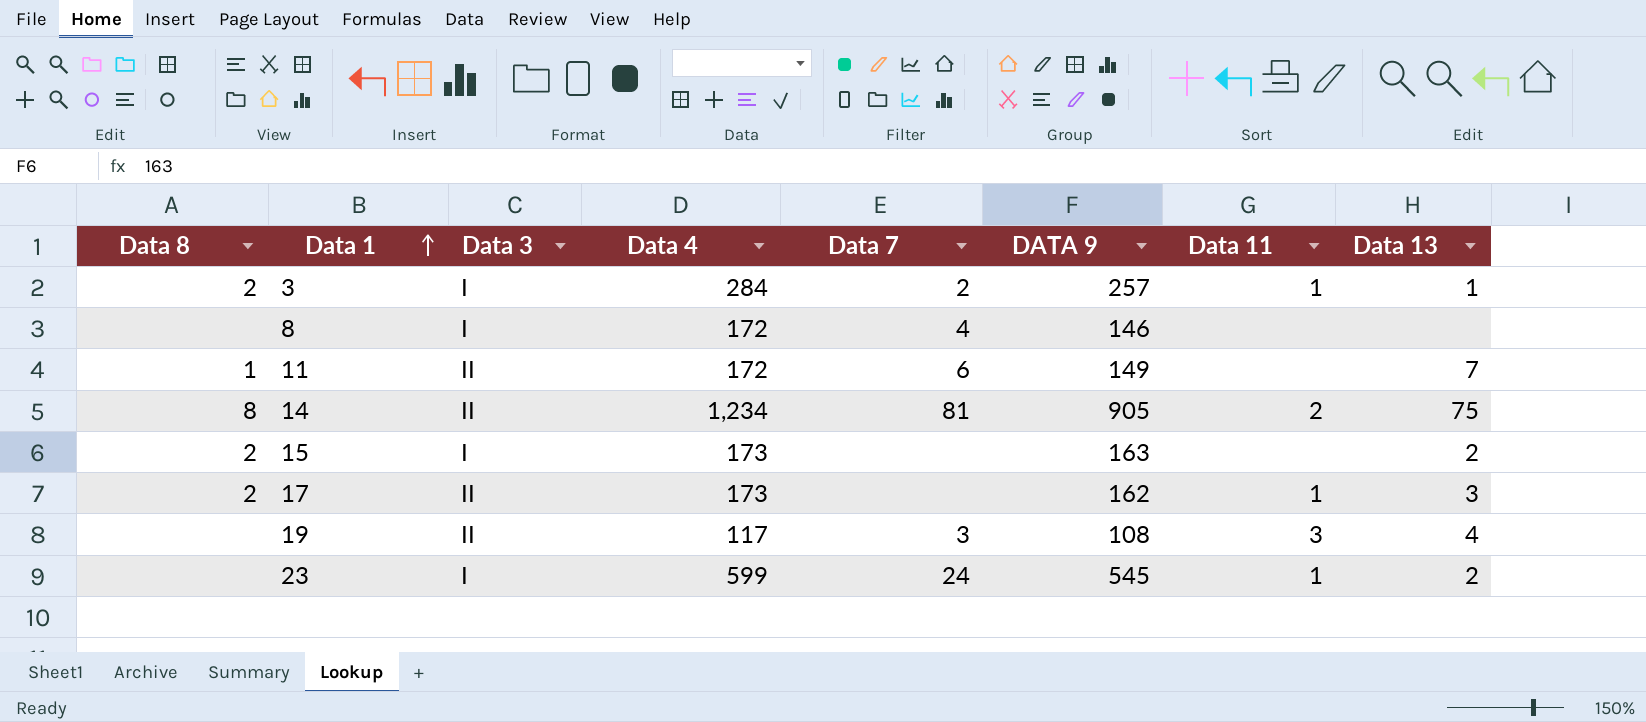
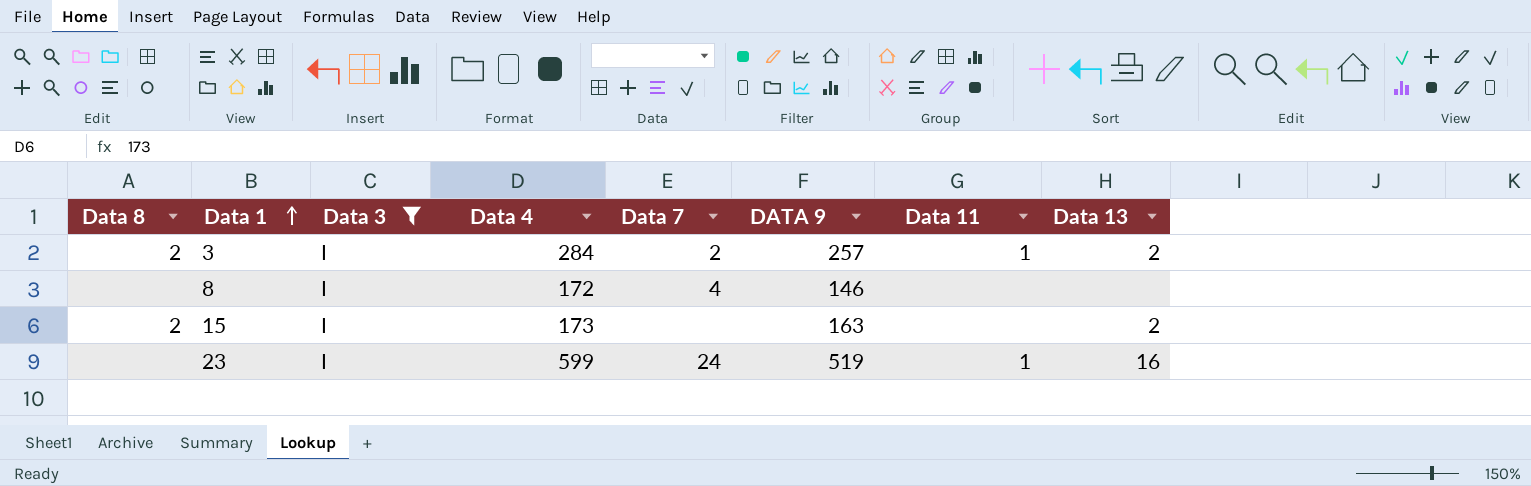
filter: none -> Data 3 = I
3 | Data 13: 1 -> 2
23 | DATA 9: 545 -> 519
23 | Data 13: 2 -> 16

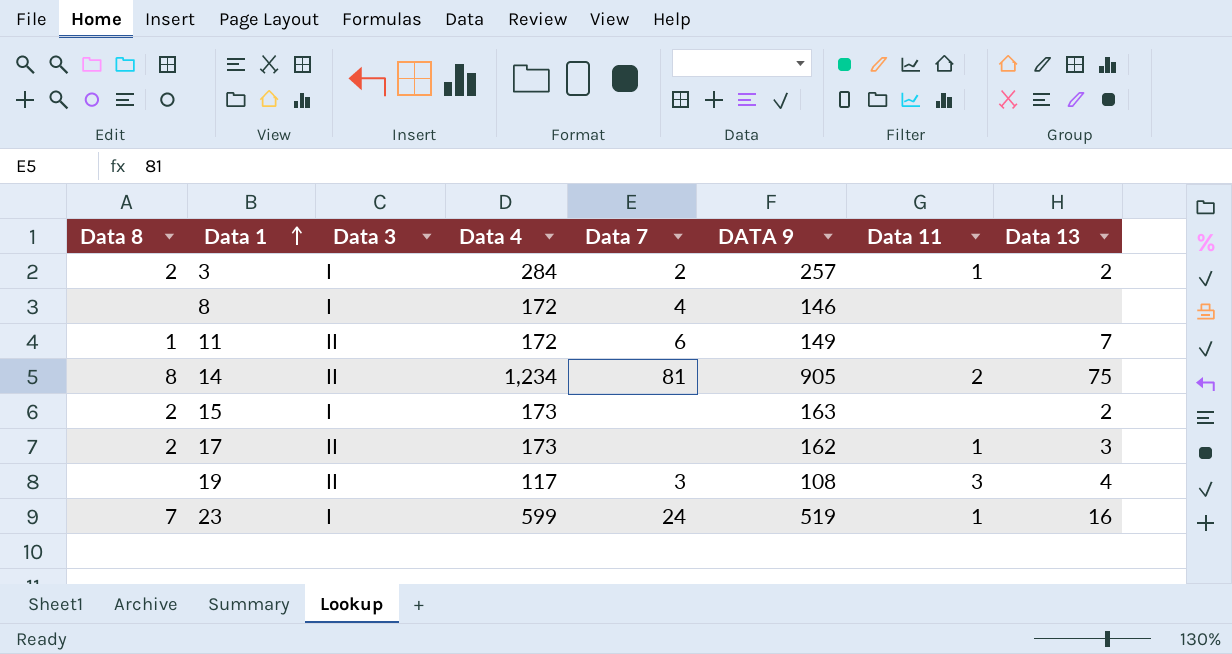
filter: Data 3 = I -> none
23 | Data 8: none -> 7

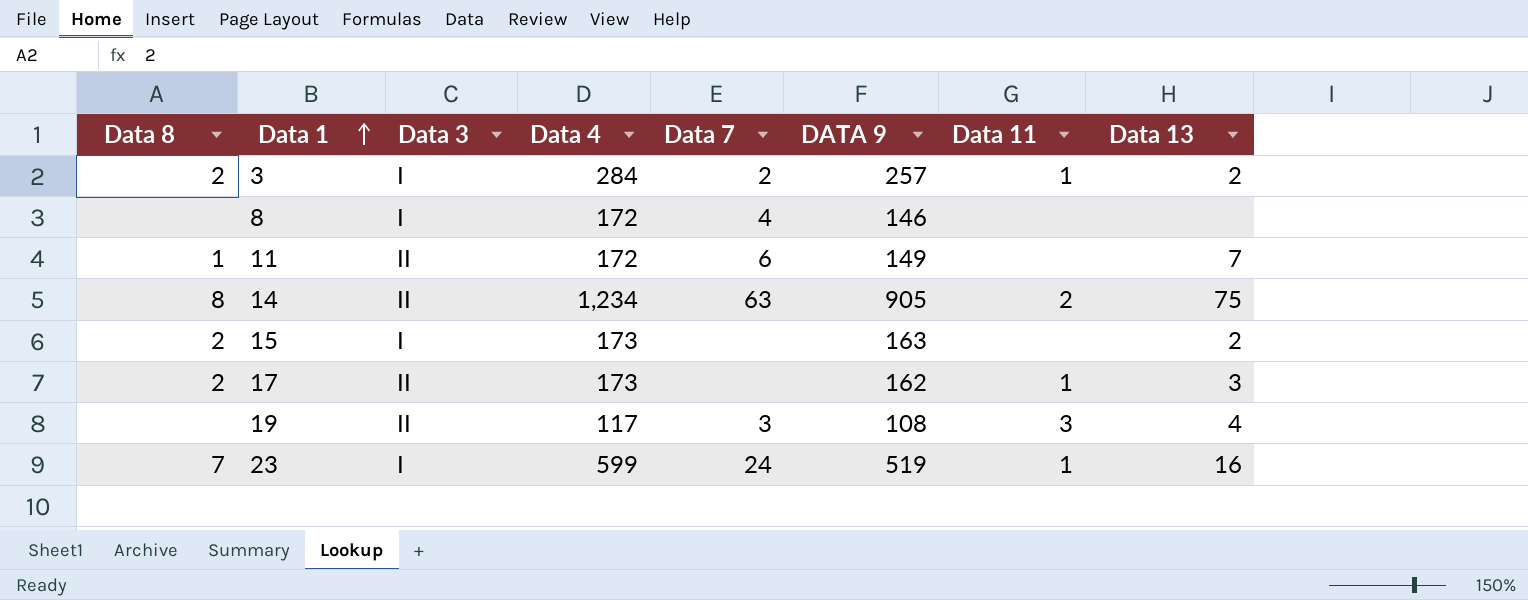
14 | Data 7: 81 -> 63

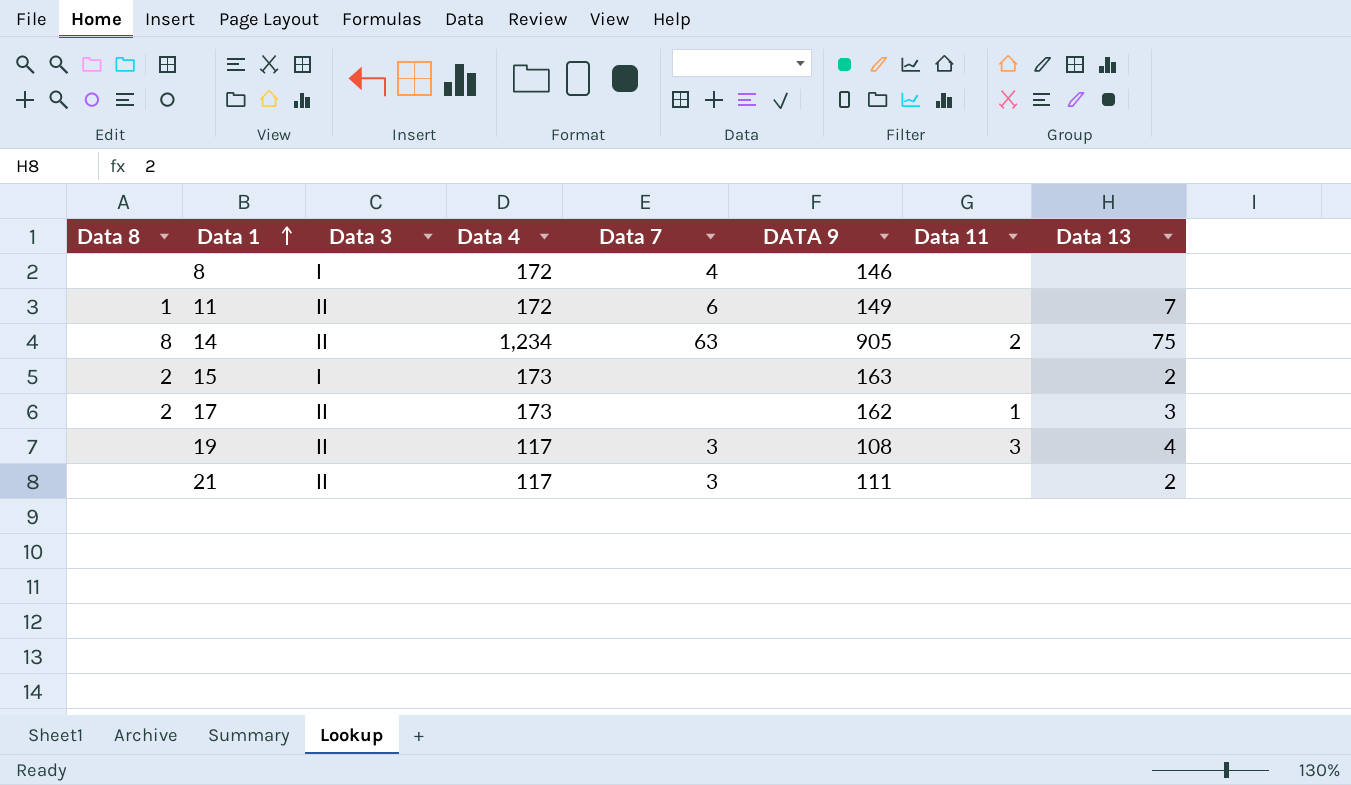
row 3: 2 | I | 284 | 2 | 257 | 1 | 2 -> none
row 23: 7 | I | 599 | 24 | 519 | 1 | 16 -> none
row 21: none -> none | II | 117 | 3 | 111 | none | 2

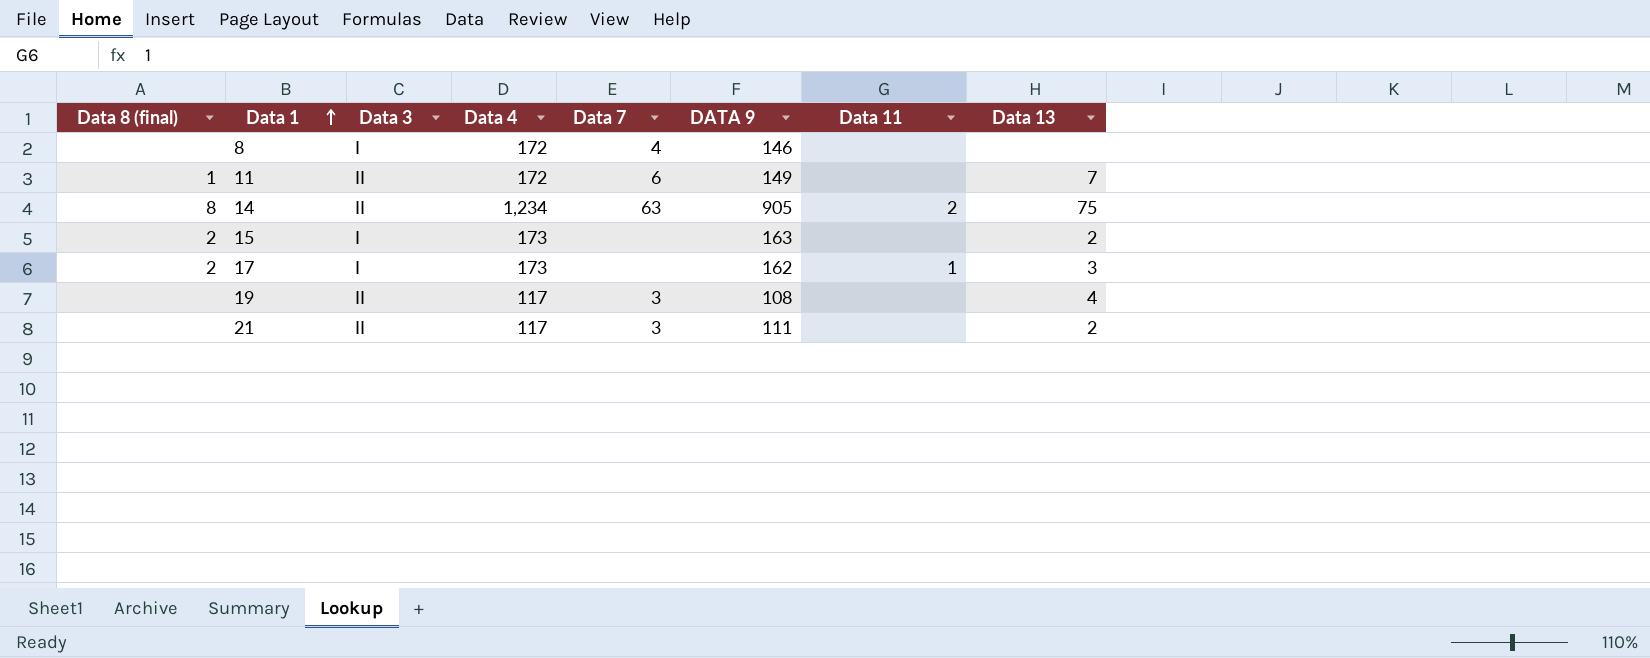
column name: Data 8 -> Data 8 (final)
17 | Data 3: II -> I
19 | Data 11: 3 -> none

